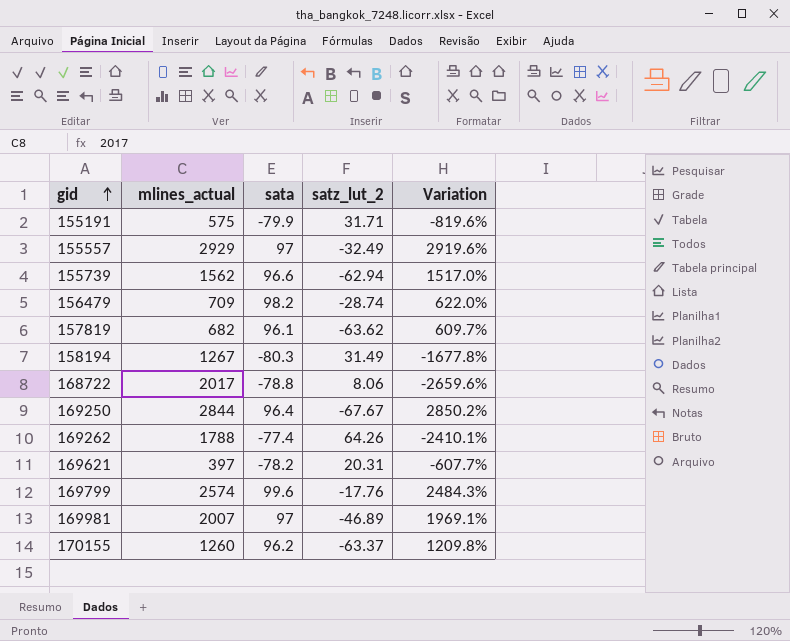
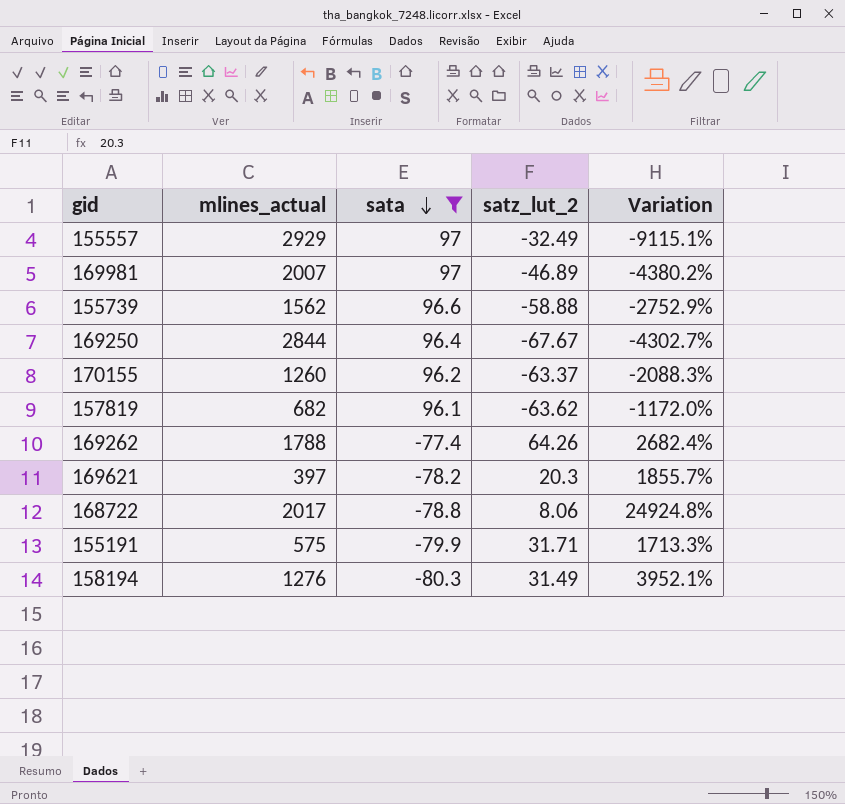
filter: none -> sata <= 97
row order: gid ascending -> sata descending
column Variation | formula: ([mlines_actual] - [sata]) / [sata] -> ([mlines_actual] - [satz_lut_2]) / [satz_lut_2]
155739 | satz_lut_2: -62.94 -> -58.88
169621 | satz_lut_2: 20.31 -> 20.3
158194 | mlines_actual: 1267 -> 1276

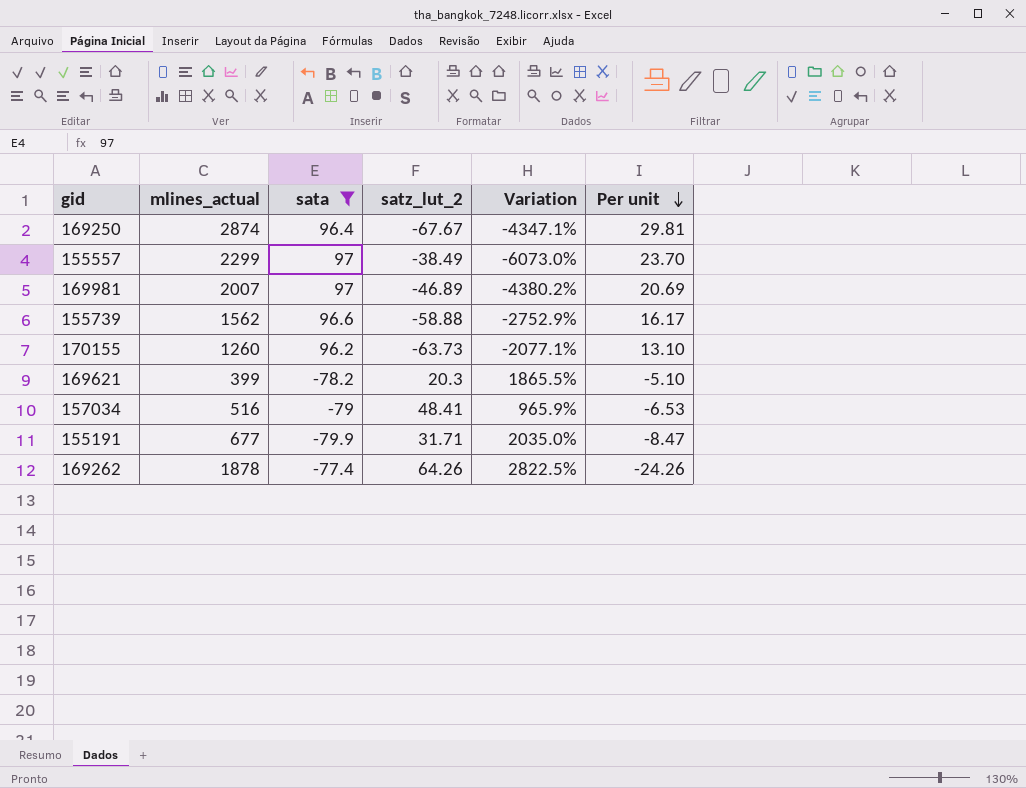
row order: sata descending -> Per unit descending
column Per unit | formula: none -> [mlines_actual] / [sata]
row 157819: 682 | 96.1 | -63.62 | -1172.0% -> none
row 168722: 2017 | -78.8 | 8.06 | 24924.8% -> none
row 158194: 1276 | -80.3 | 31.49 | 3952.1% -> none
169250 | mlines_actual: 2844 -> 2874
169250 | Variation: -4302.7% -> -4347.1%
155557 | mlines_actual: 2929 -> 2299
155557 | satz_lut_2: -32.49 -> -38.49
155557 | Variation: -9115.1% -> -6073.0%
170155 | satz_lut_2: -63.37 -> -63.73
170155 | Variation: -2088.3% -> -2077.1%
169621 | mlines_actual: 397 -> 399
169621 | Variation: 1855.7% -> 1865.5%
row 157034: none -> 516 | -79 | 48.41 | 965.9% | -6.53
155191 | mlines_actual: 575 -> 677
155191 | Variation: 1713.3% -> 2035.0%
169262 | mlines_actual: 1788 -> 1878
169262 | Variation: 2682.4% -> 2822.5%

